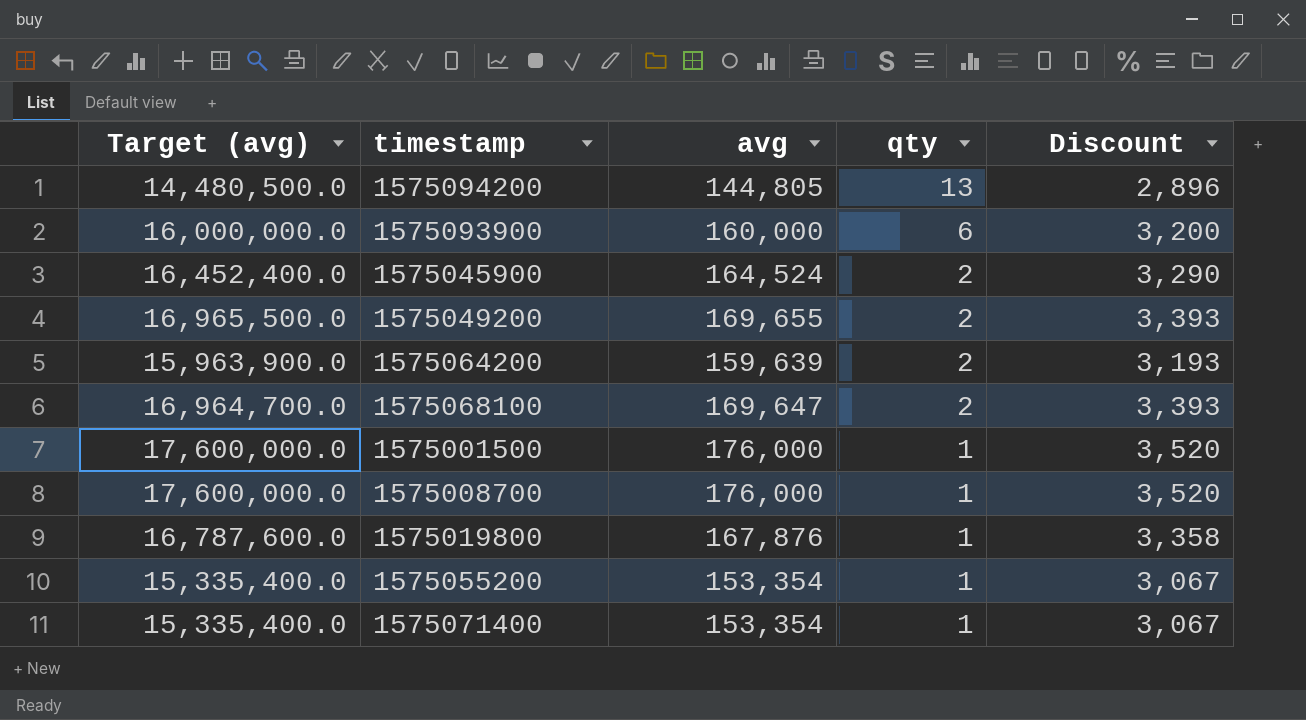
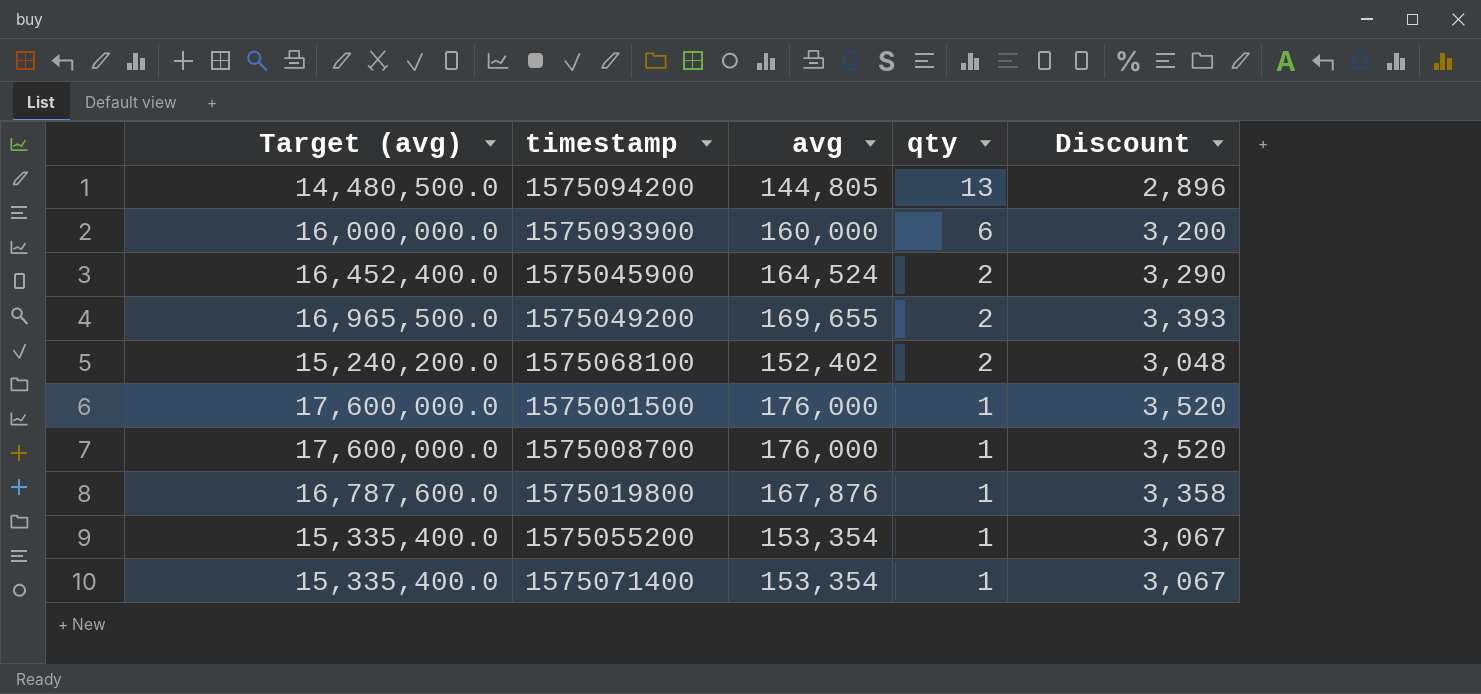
row 1575064200: 15,963,900.0 | 159,639 | 2 | 3,193 -> none
1575068100 | Target (avg): 16,964,700.0 -> 15,240,200.0
1575068100 | avg: 169,647 -> 152,402
1575068100 | Discount: 3,393 -> 3,048

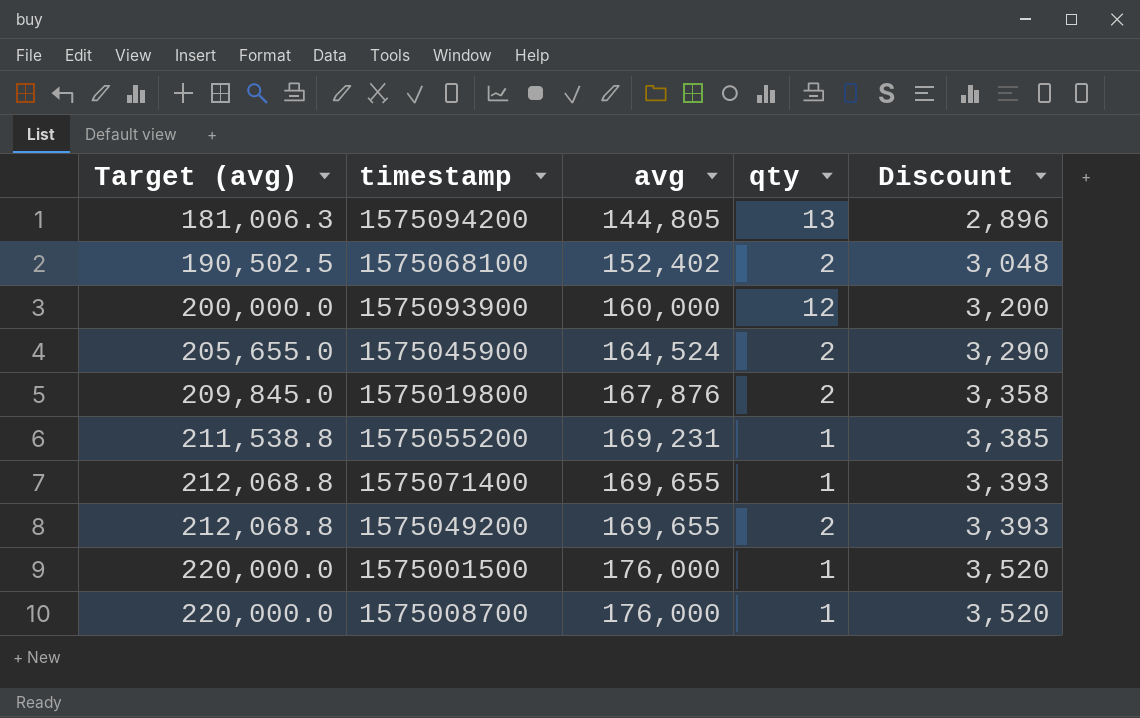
row order: qty descending -> Target (avg) ascending
column Target (avg) | formula: [avg] * 100 -> [avg] * 1.25
1575093900 | qty: 6 -> 12
1575019800 | qty: 1 -> 2
1575055200 | avg: 153,354 -> 169,231
1575055200 | Discount: 3,067 -> 3,385
1575071400 | avg: 153,354 -> 169,655
1575071400 | Discount: 3,067 -> 3,393

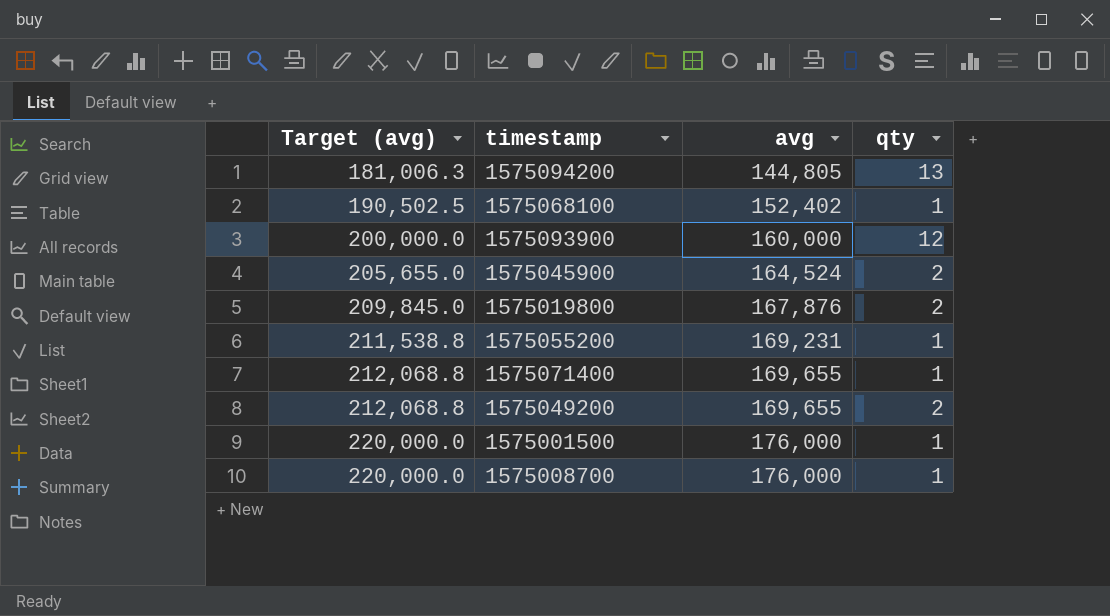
column Discount | formula: [avg] * 0.02 -> none
1575068100 | qty: 2 -> 1

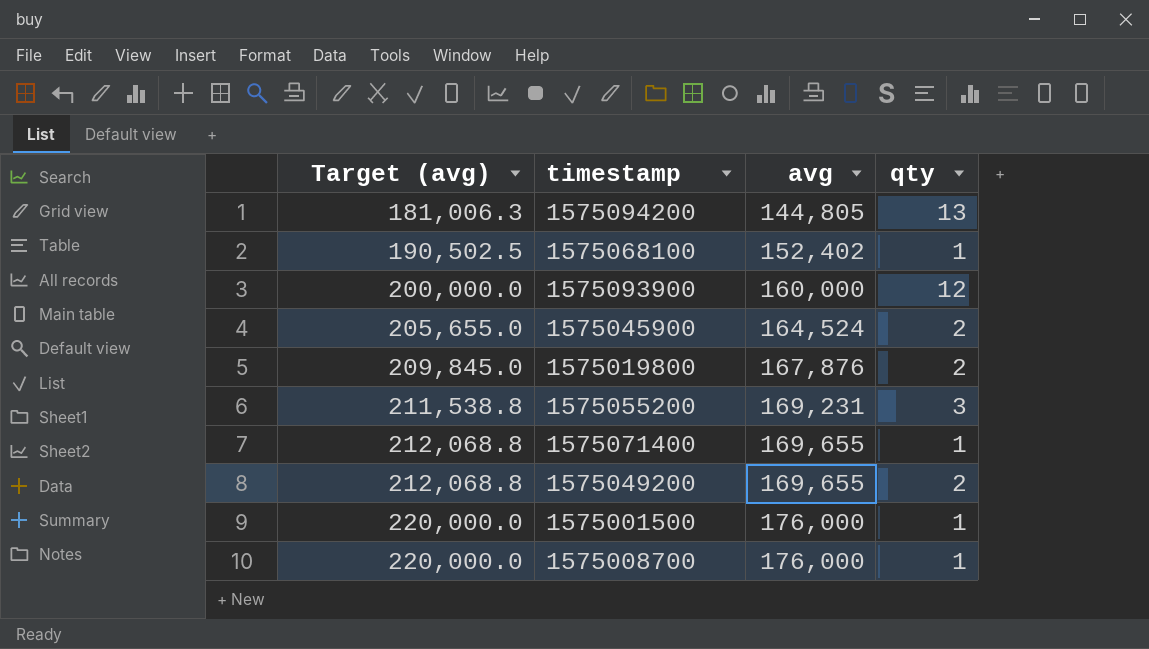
1575055200 | qty: 1 -> 3

